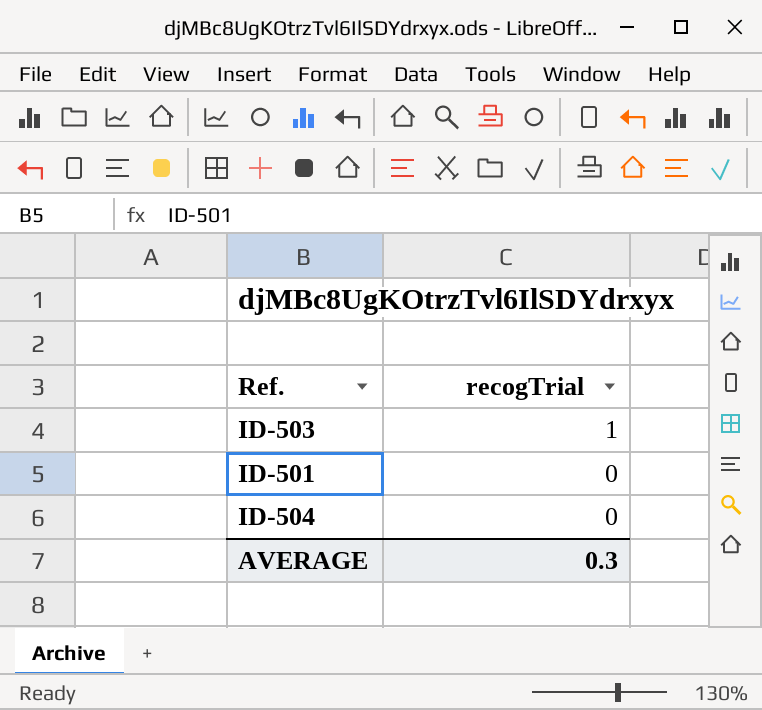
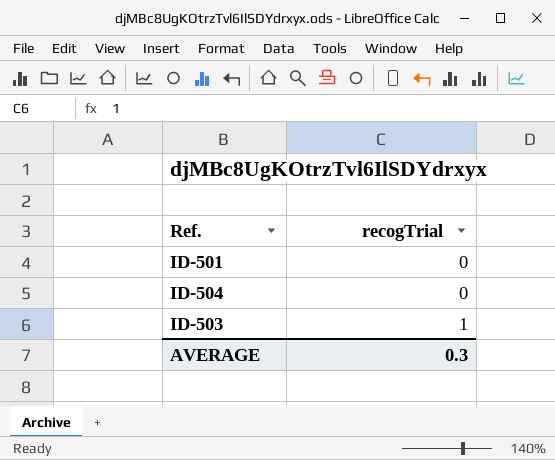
row order: recogTrial descending -> recogTrial ascending

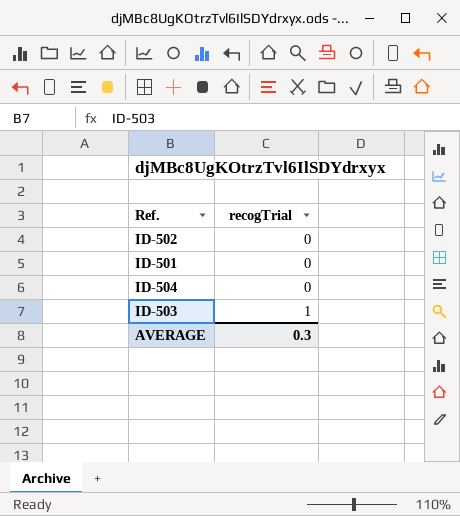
row ID-502: none -> 0

